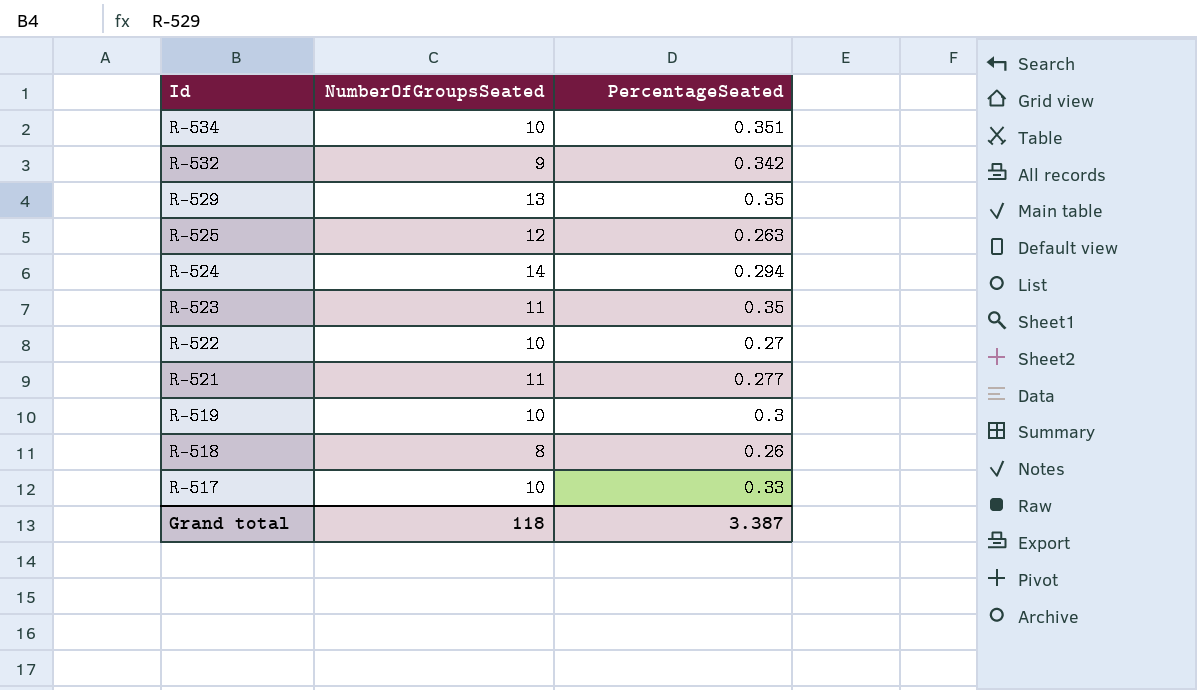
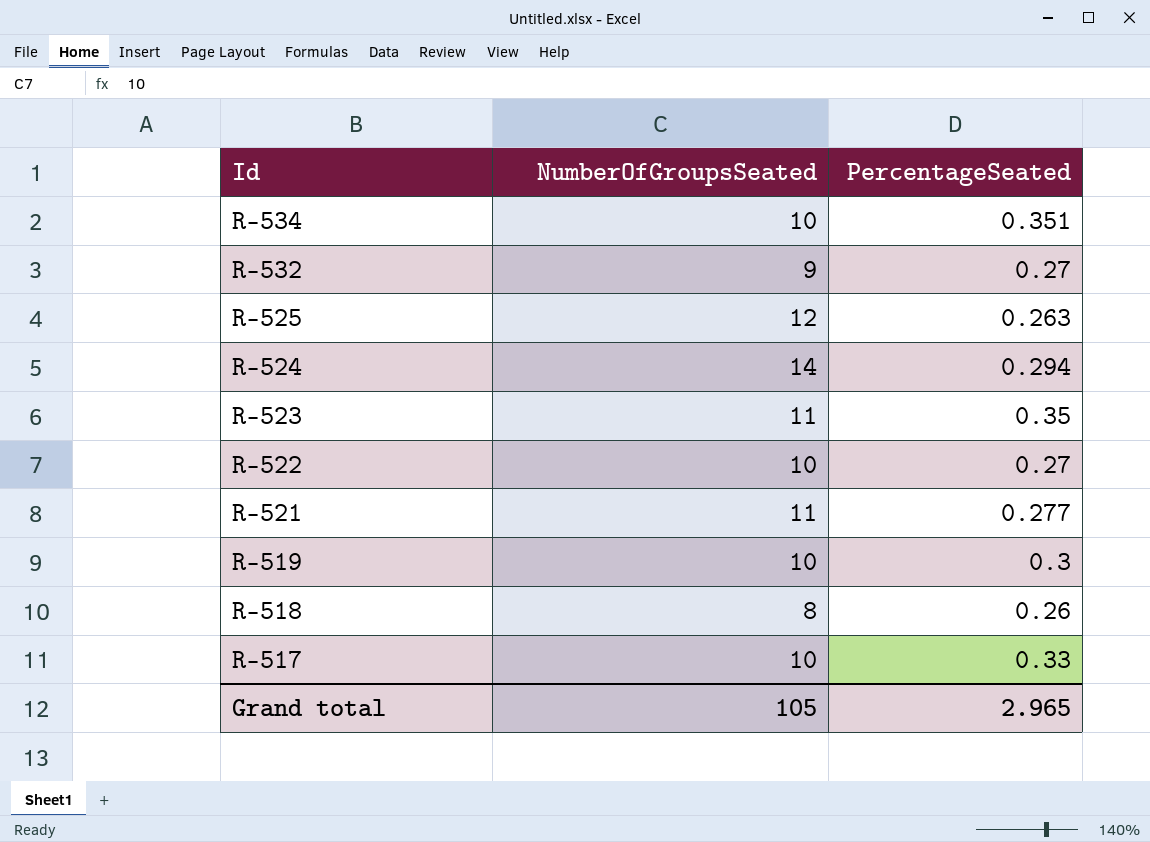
row R-529: 13 | 0.35 -> none
R-532 | PercentageSeated: 0.342 -> 0.27
Grand total | NumberOfGroupsSeated: 118 -> 105
Grand total | PercentageSeated: 3.387 -> 2.965

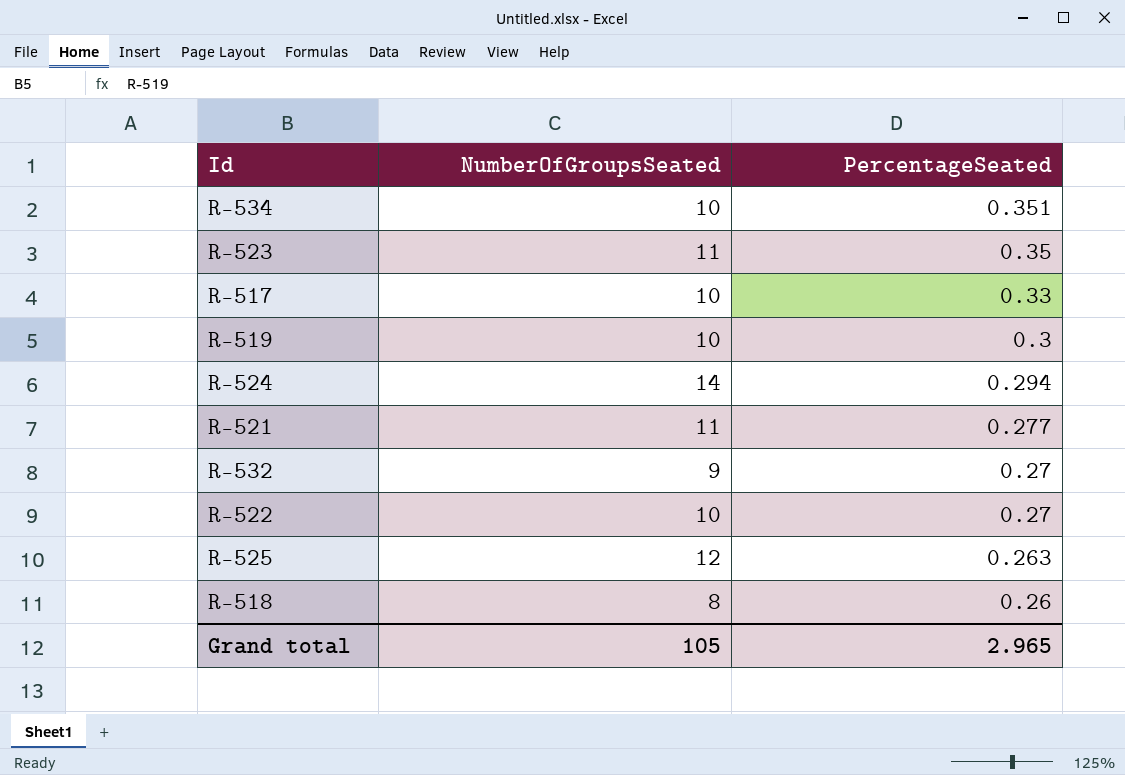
row order: Id descending -> PercentageSeated descending

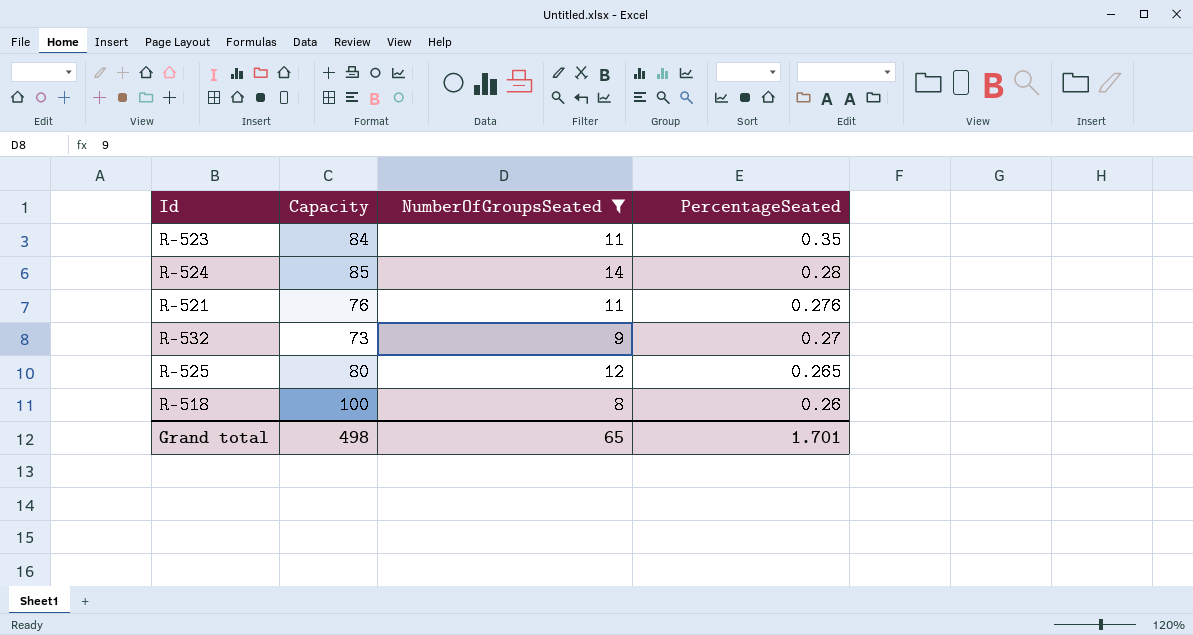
filter: none -> NumberOfGroupsSeated != 10
column Capacity | position: none -> 2
R-524 | PercentageSeated: 0.294 -> 0.28
R-521 | PercentageSeated: 0.277 -> 0.276
R-525 | PercentageSeated: 0.263 -> 0.265
Grand total | NumberOfGroupsSeated: 105 -> 65
Grand total | PercentageSeated: 2.965 -> 1.701

